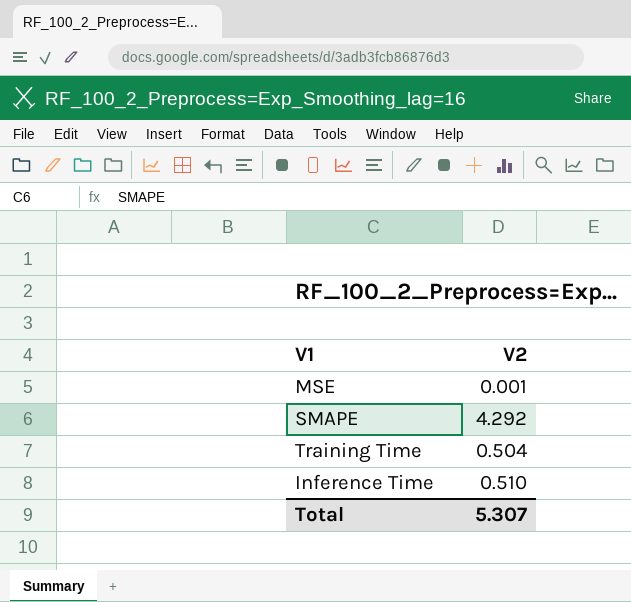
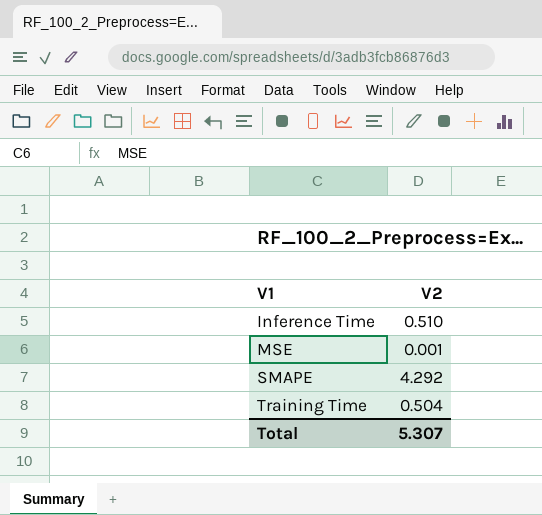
row order: none -> V1 ascending

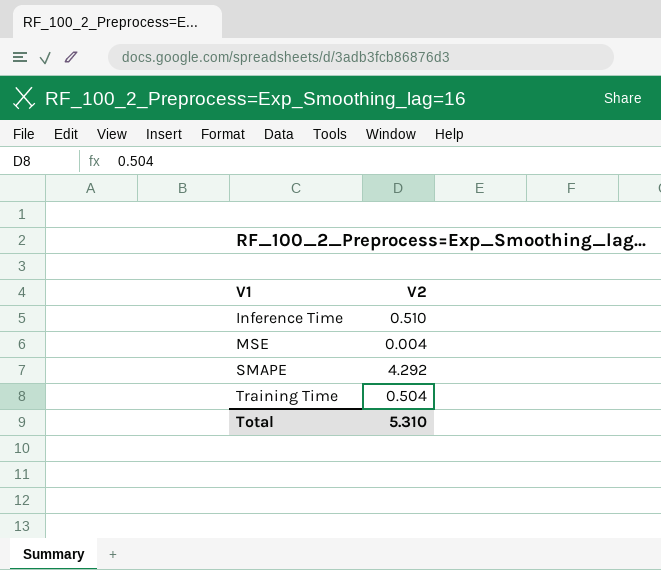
MSE | V2: 0.001 -> 0.004
Total | V2: 5.307 -> 5.310

